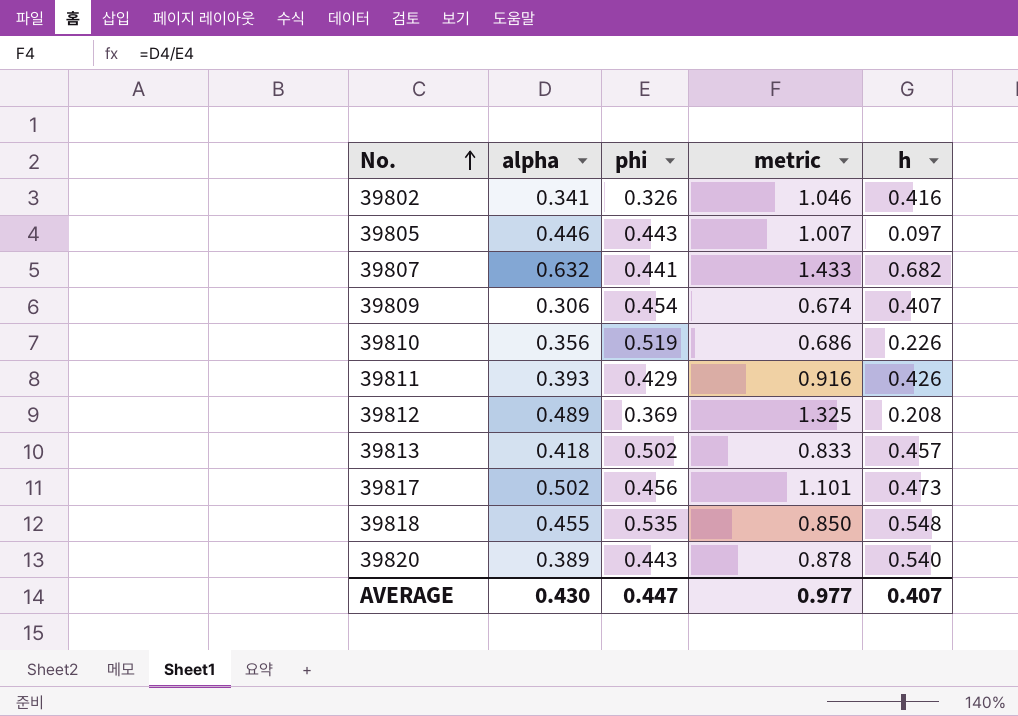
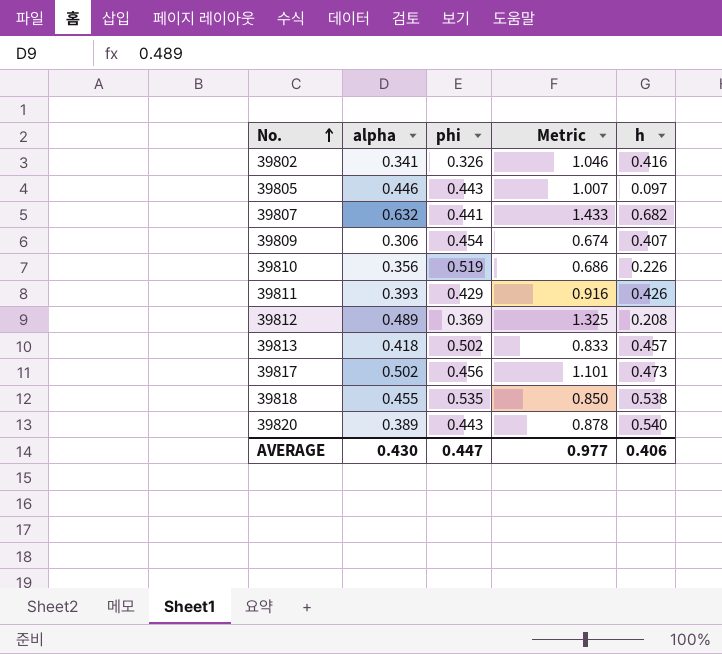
column name: metric -> Metric
39818 | h: 0.548 -> 0.538
AVERAGE | h: 0.407 -> 0.406

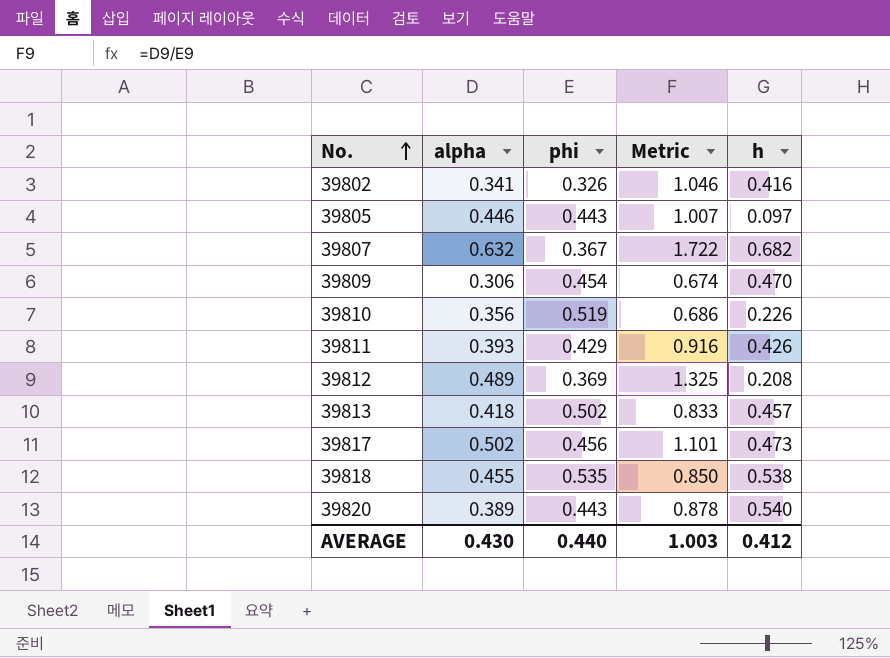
39807 | phi: 0.441 -> 0.367
39807 | Metric: 1.433 -> 1.722
39809 | h: 0.407 -> 0.470
AVERAGE | phi: 0.447 -> 0.440
AVERAGE | Metric: 0.977 -> 1.003
AVERAGE | h: 0.406 -> 0.412

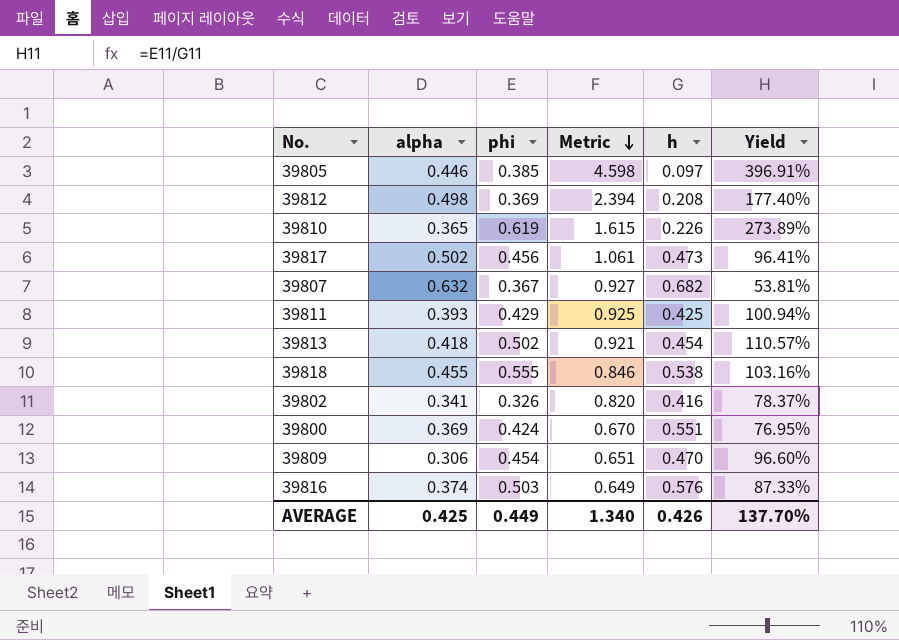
row order: No. ascending -> Metric descending
column Metric | formula: [alpha] / [phi] -> [alpha] / [h]
column Yield | formula: none -> [phi] / [h]
row 39820: 0.389 | 0.443 | 0.878 | 0.540 -> none
39805 | phi: 0.443 -> 0.385
39812 | alpha: 0.489 -> 0.498
39810 | alpha: 0.356 -> 0.365
39810 | phi: 0.519 -> 0.619
39811 | h: 0.426 -> 0.425
39813 | h: 0.457 -> 0.454
39818 | phi: 0.535 -> 0.555
row 39800: none -> 0.369 | 0.424 | 0.670 | 0.551 | 76.95%
row 39816: none -> 0.374 | 0.503 | 0.649 | 0.576 | 87.33%
AVERAGE | alpha: 0.430 -> 0.425
AVERAGE | phi: 0.440 -> 0.449
AVERAGE | Metric: 1.003 -> 1.340
AVERAGE | h: 0.412 -> 0.426

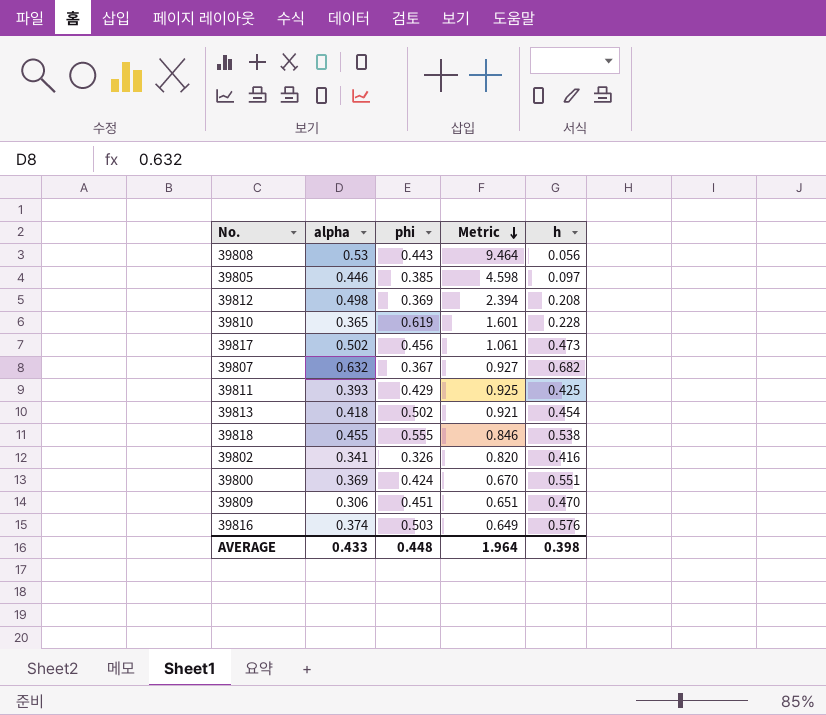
column Yield | formula: [phi] / [h] -> none
row 39808: none -> 0.53 | 0.443 | 9.464 | 0.056
39810 | Metric: 1.615 -> 1.601
39810 | h: 0.226 -> 0.228
39809 | phi: 0.454 -> 0.451
AVERAGE | alpha: 0.425 -> 0.433
AVERAGE | phi: 0.449 -> 0.448
AVERAGE | Metric: 1.340 -> 1.964
AVERAGE | h: 0.426 -> 0.398

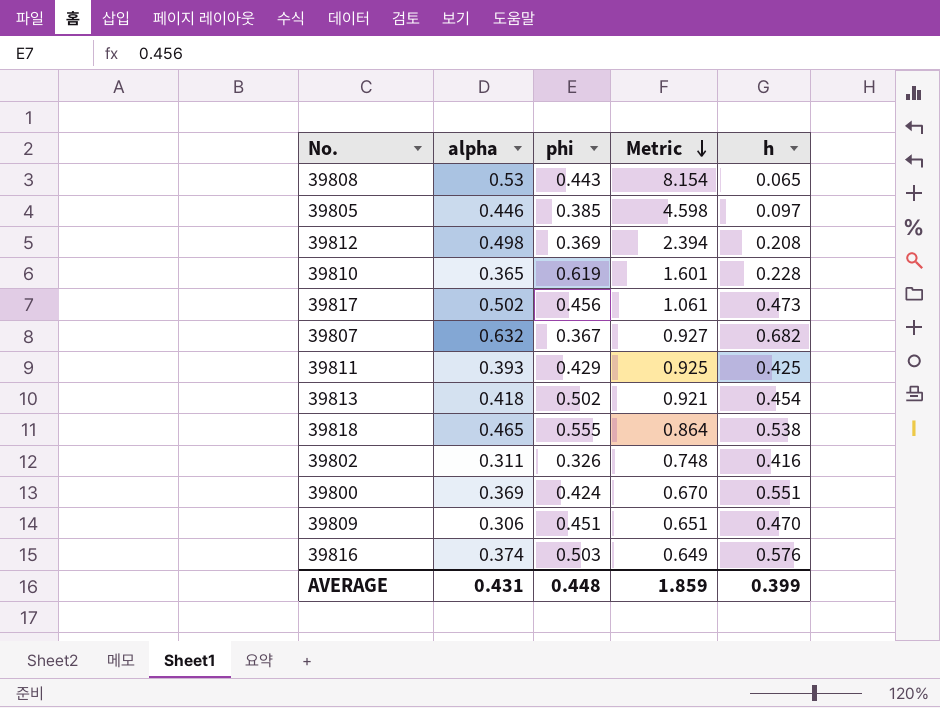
39808 | Metric: 9.464 -> 8.154
39808 | h: 0.056 -> 0.065
39818 | alpha: 0.455 -> 0.465
39818 | Metric: 0.846 -> 0.864
39802 | alpha: 0.341 -> 0.311
39802 | Metric: 0.820 -> 0.748
AVERAGE | alpha: 0.433 -> 0.431
AVERAGE | Metric: 1.964 -> 1.859
AVERAGE | h: 0.398 -> 0.399

